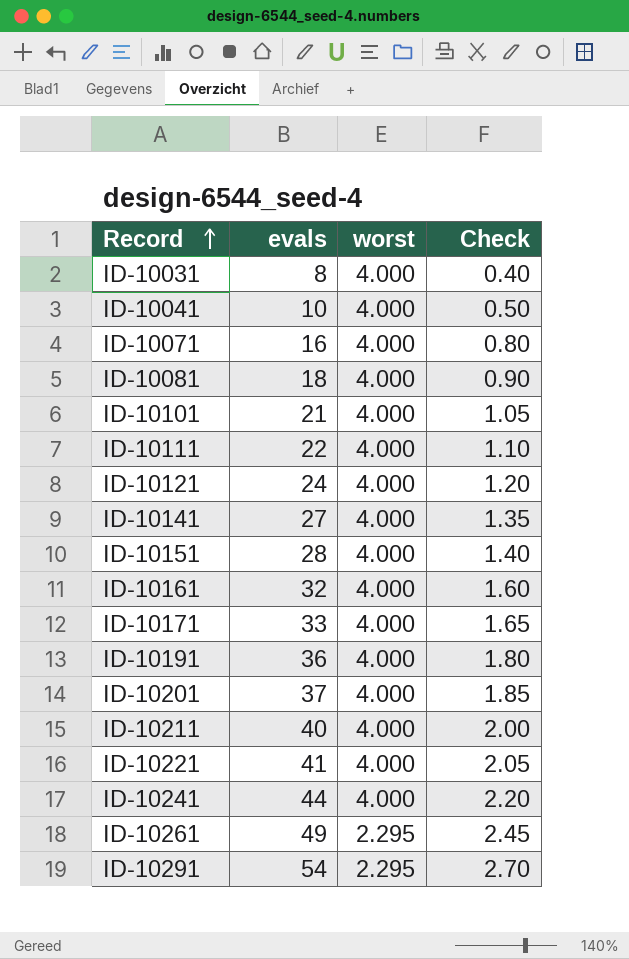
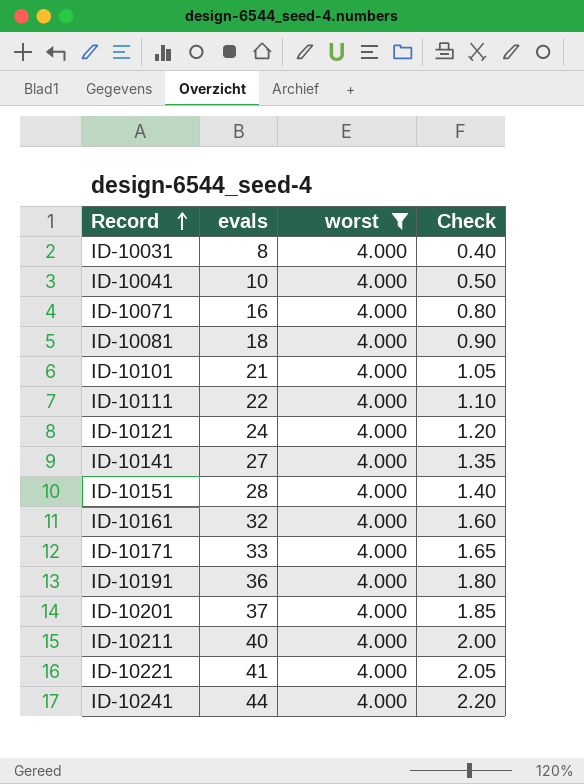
filter: none -> worst = 4.000

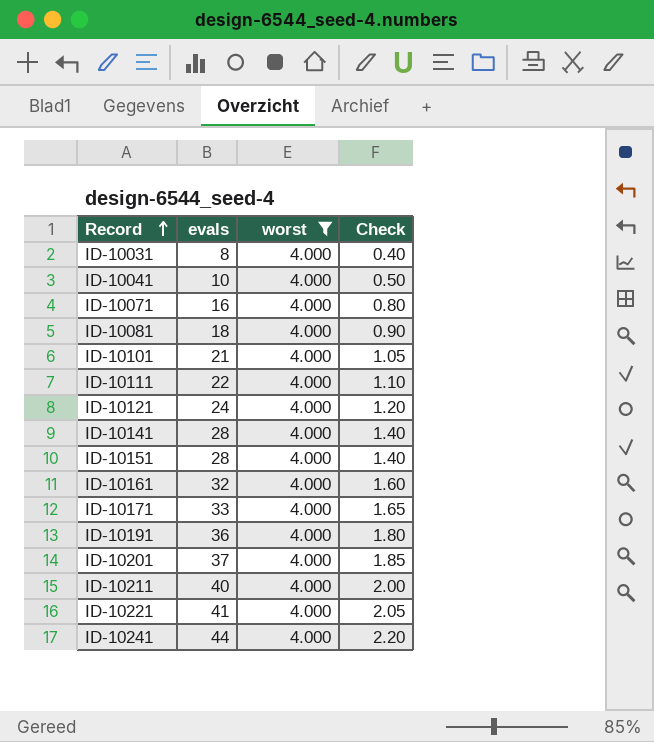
ID-10141 | evals: 27 -> 28
ID-10141 | Check: 1.35 -> 1.40

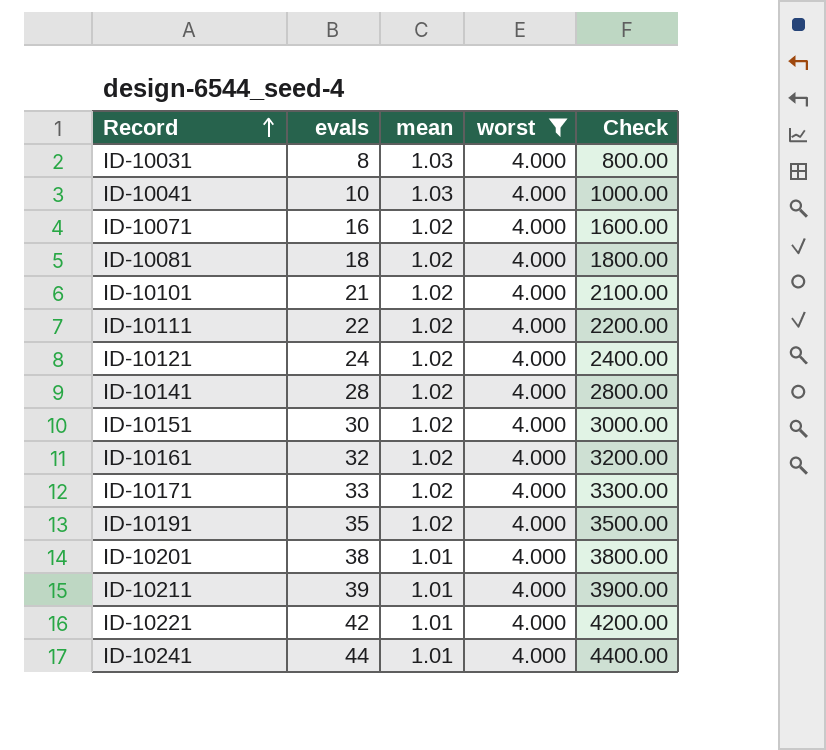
column mean | position: none -> 3
column Check | formula: [evals] * 0.05 -> [evals] * 100
ID-10151 | evals: 28 -> 30
ID-10191 | evals: 36 -> 35
ID-10201 | evals: 37 -> 38
ID-10211 | evals: 40 -> 39
ID-10221 | evals: 41 -> 42

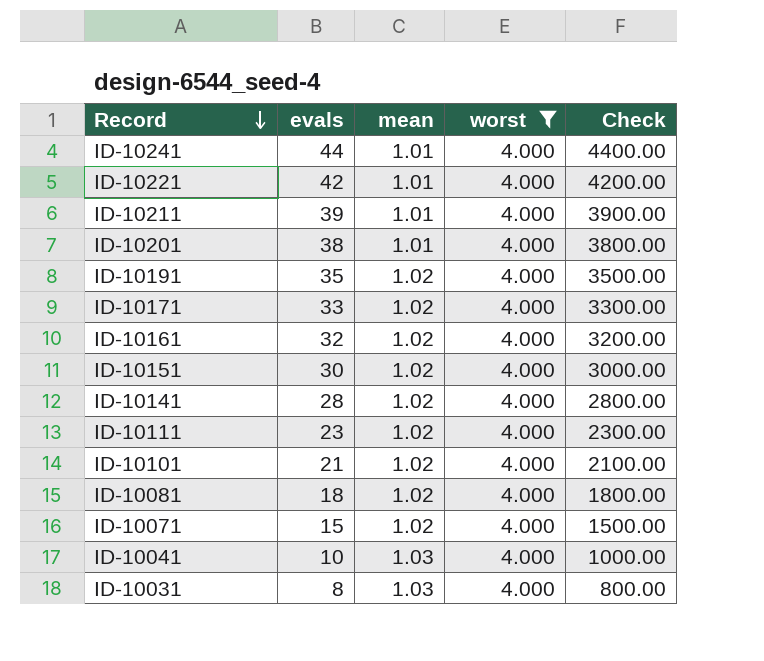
row order: Record ascending -> Record descending
row ID-10121: 24 | 1.02 | 4.000 | 2400.00 -> none
ID-10111 | evals: 22 -> 23
ID-10111 | Check: 2200.00 -> 2300.00
ID-10071 | evals: 16 -> 15
ID-10071 | Check: 1600.00 -> 1500.00

